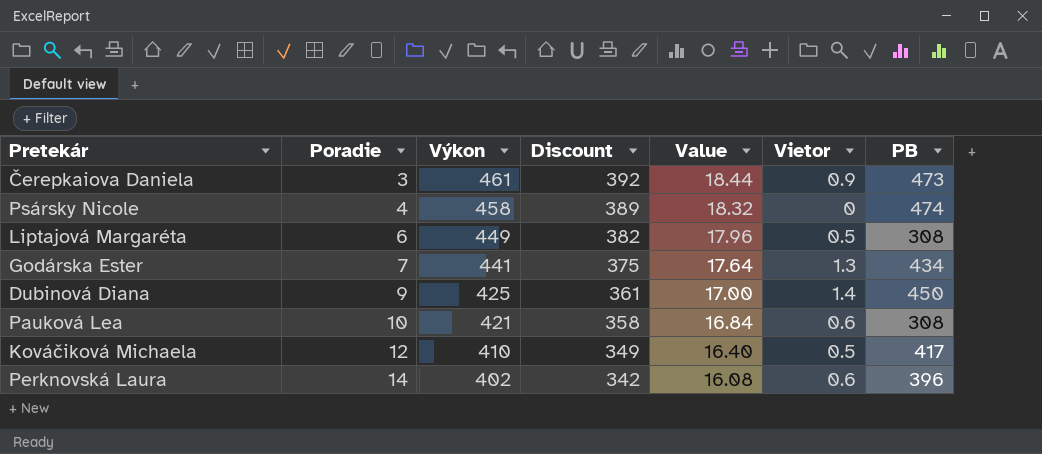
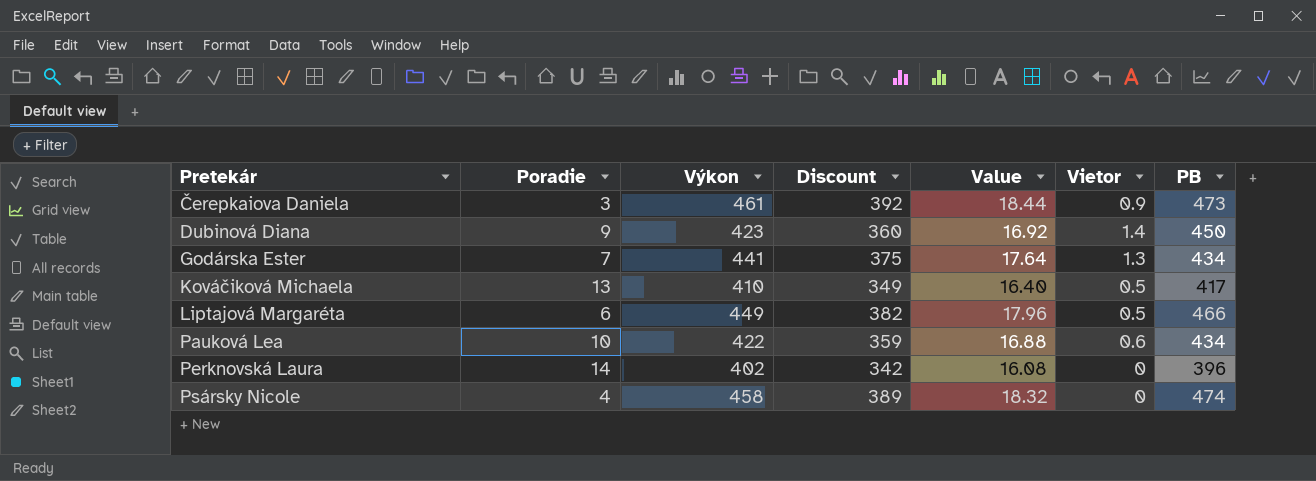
row order: Poradie ascending -> Pretekár ascending
Dubinová Diana | Výkon: 425 -> 423
Dubinová Diana | Discount: 361 -> 360
Dubinová Diana | Value: 17.00 -> 16.92
Kováčiková Michaela | Poradie: 12 -> 13
Liptajová Margaréta | PB: 308 -> 466
Pauková Lea | Výkon: 421 -> 422
Pauková Lea | Discount: 358 -> 359
Pauková Lea | Value: 16.84 -> 16.88
Pauková Lea | PB: 308 -> 434
Perknovská Laura | Vietor: 0.6 -> 0

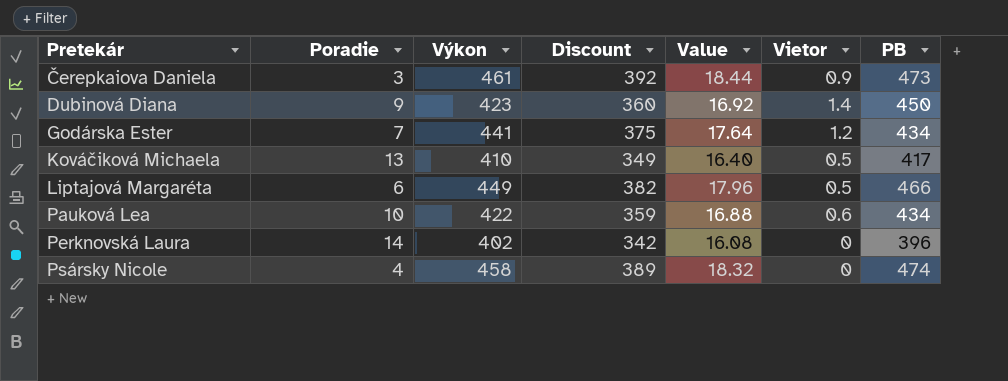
Godárska Ester | Vietor: 1.3 -> 1.2

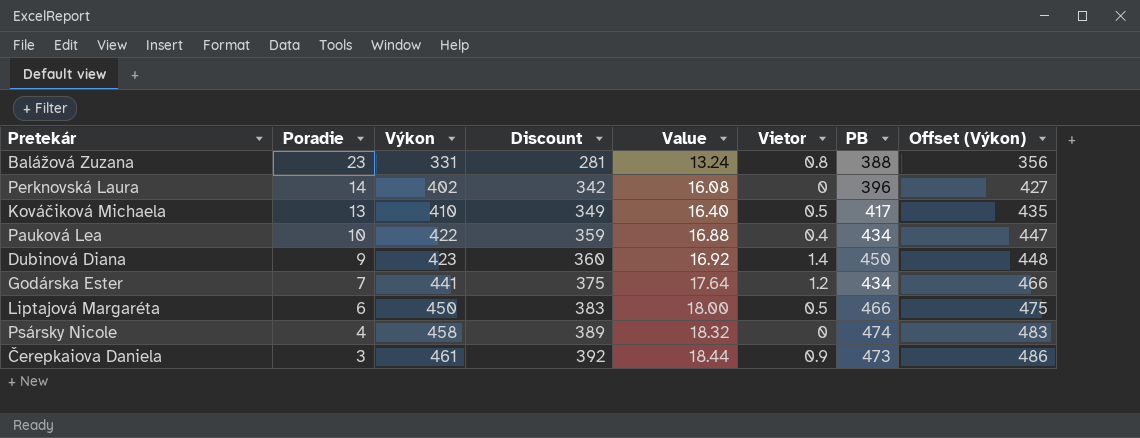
row order: Pretekár ascending -> Poradie descending
column Offset (Výkon) | formula: none -> [Výkon] + 25
row Balážová Zuzana: none -> 23 | 331 | 281 | 13.24 | 0.8 | 388 | 356
Pauková Lea | Vietor: 0.6 -> 0.4
Liptajová Margaréta | Výkon: 449 -> 450
Liptajová Margaréta | Discount: 382 -> 383
Liptajová Margaréta | Value: 17.96 -> 18.00

